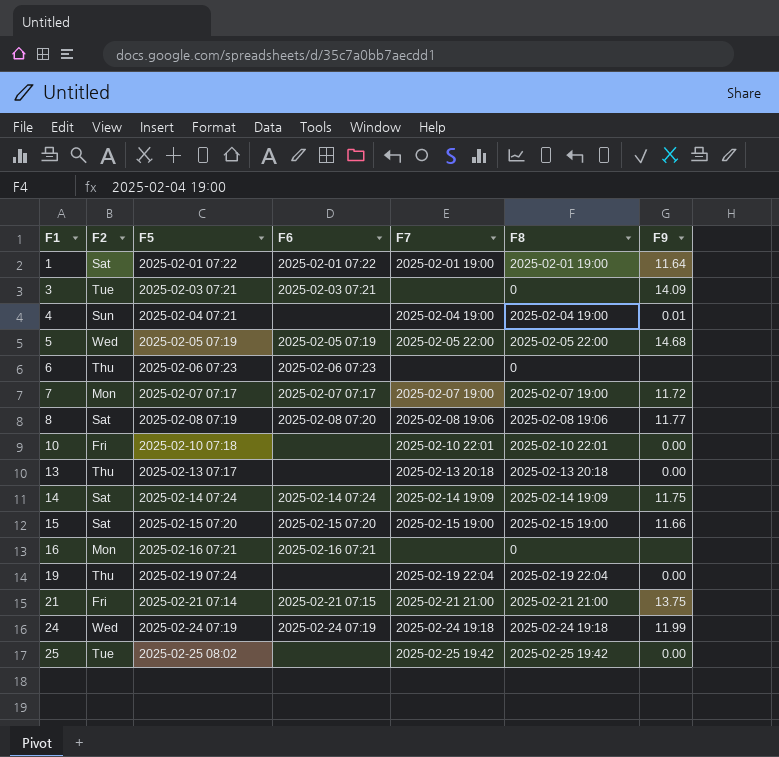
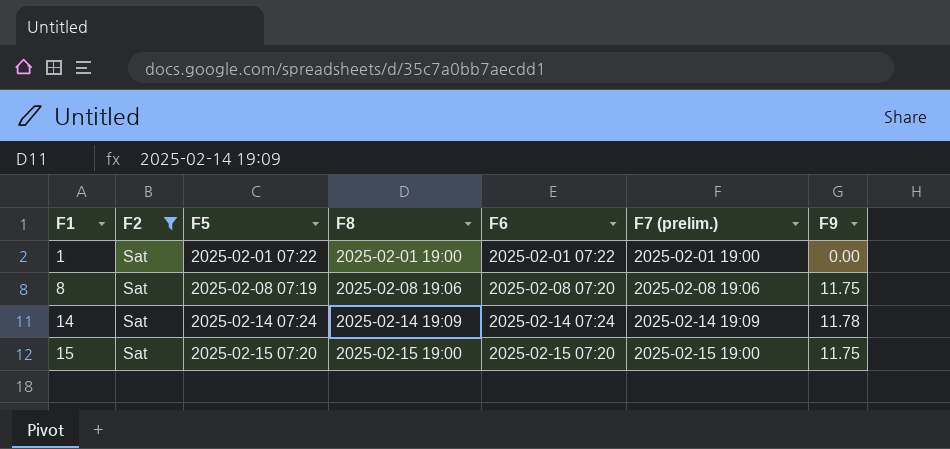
filter: none -> F2 = Sat
column F8 | position: 6 -> 4
column name: F7 -> F7 (prelim.)
1 | F9: 11.64 -> 0.00
8 | F9: 11.77 -> 11.75
14 | F9: 11.75 -> 11.78
15 | F9: 11.66 -> 11.75

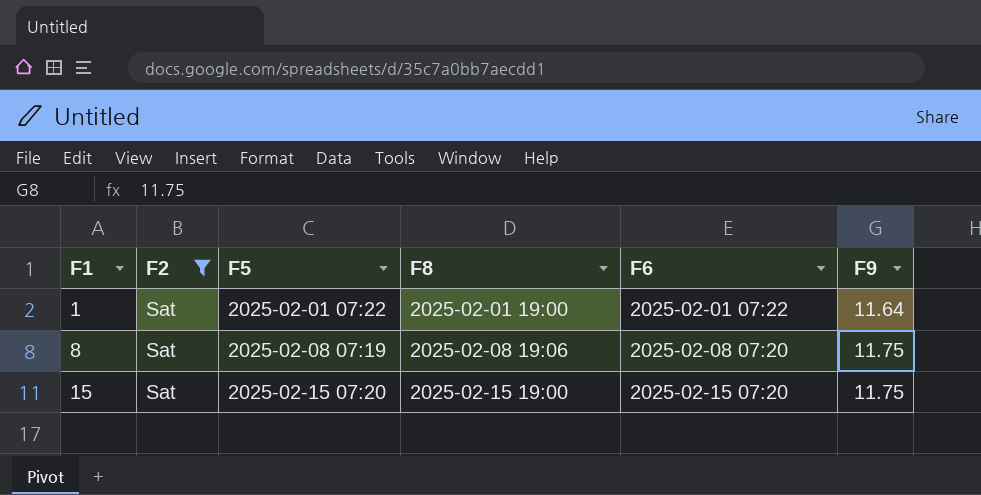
column F7 (prelim.) | position: 6 -> none
row 14: Sat | 2025-02-14 07:24 | 2025-02-14 19:09 | 2025-02-14 07:24 | 2025-02-14 19:09 | 11.78 -> none
1 | F9: 0.00 -> 11.64

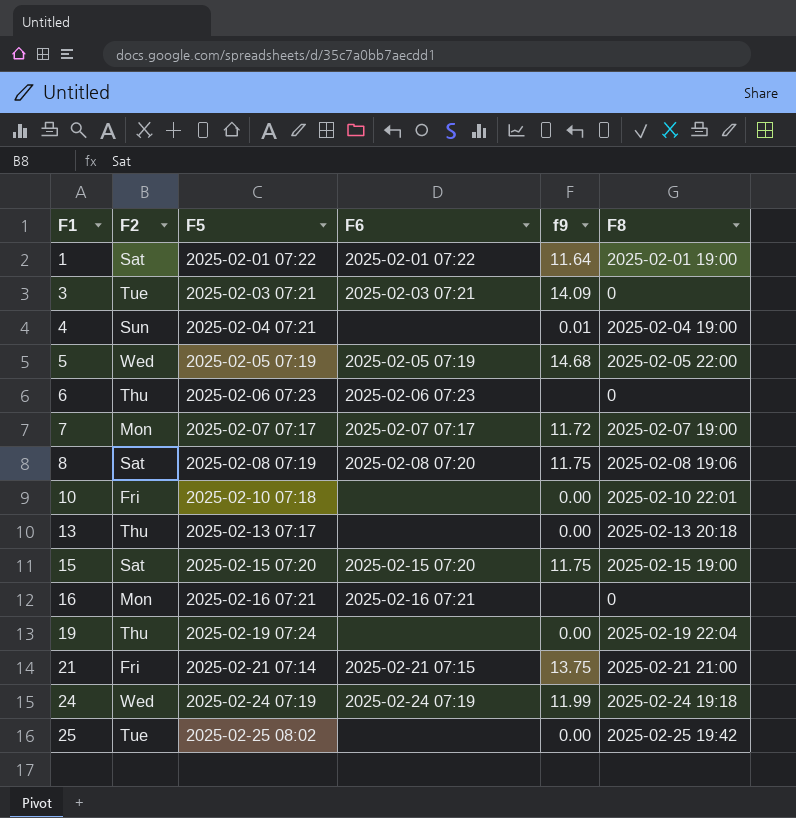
filter: F2 = Sat -> none
column name: F9 -> f9
column F8 | position: 4 -> 6

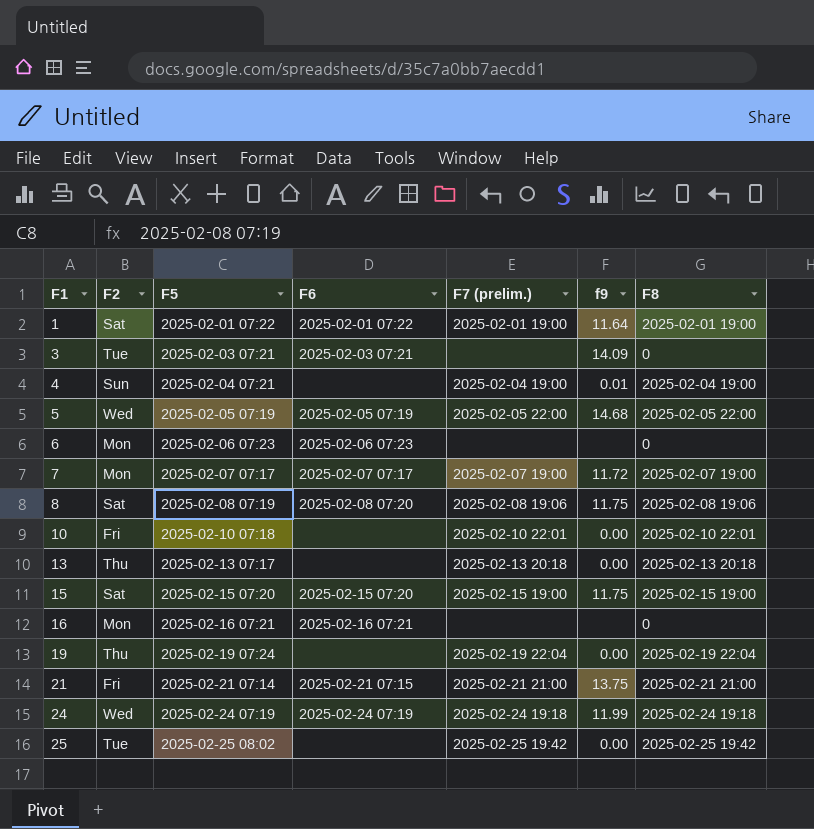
column F7 (prelim.) | position: none -> 5
6 | F2: Thu -> Mon

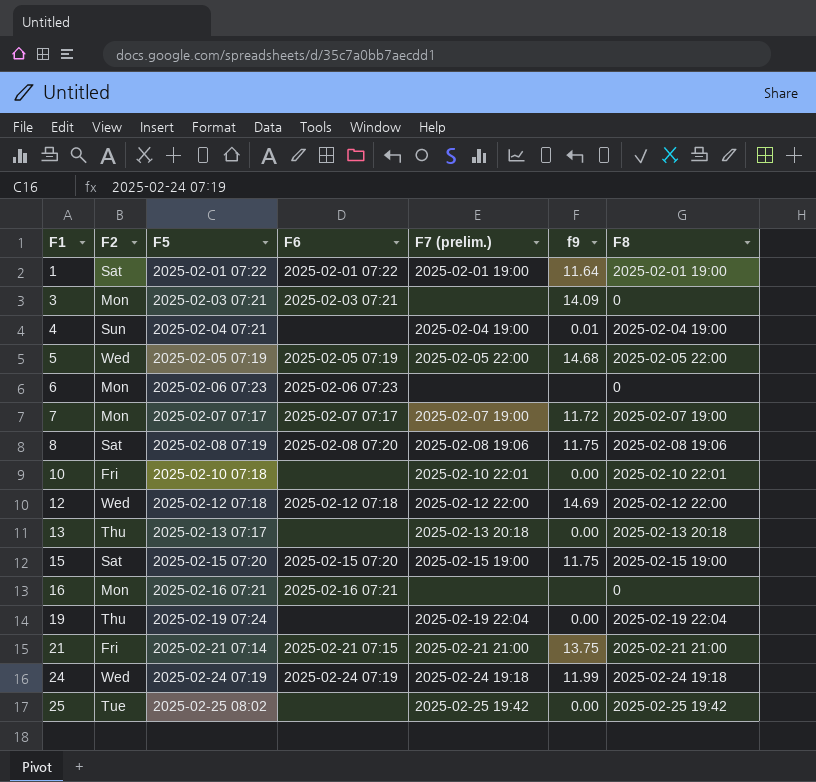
3 | F2: Tue -> Mon
row 12: none -> Wed | 2025-02-12 07:18 | 2025-02-12 07:18 | 2025-02-12 22:00 | 14.69 | 2025-02-12 22:00

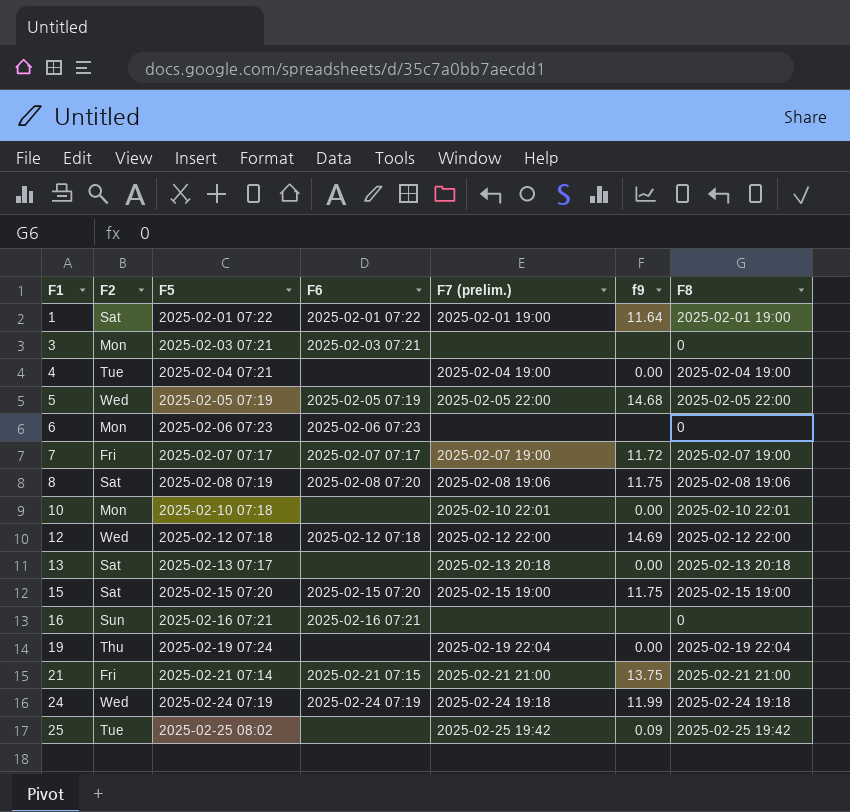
3 | f9: 14.09 -> none
4 | F2: Sun -> Tue
4 | f9: 0.01 -> 0.00
7 | F2: Mon -> Fri
10 | F2: Fri -> Mon
13 | F2: Thu -> Sat
16 | F2: Mon -> Sun
25 | f9: 0.00 -> 0.09

